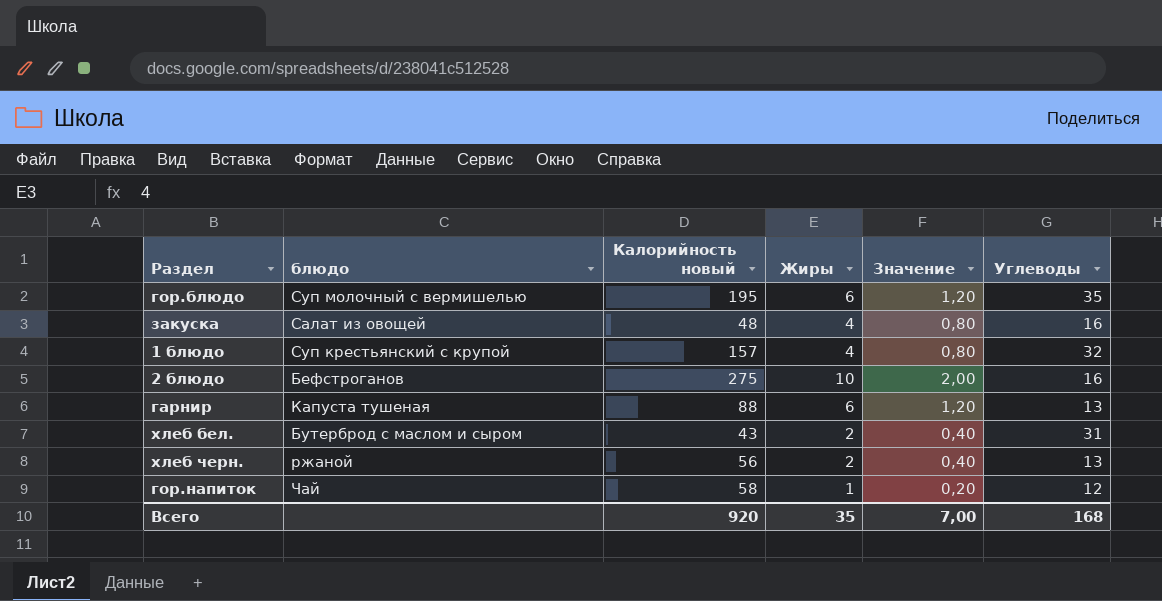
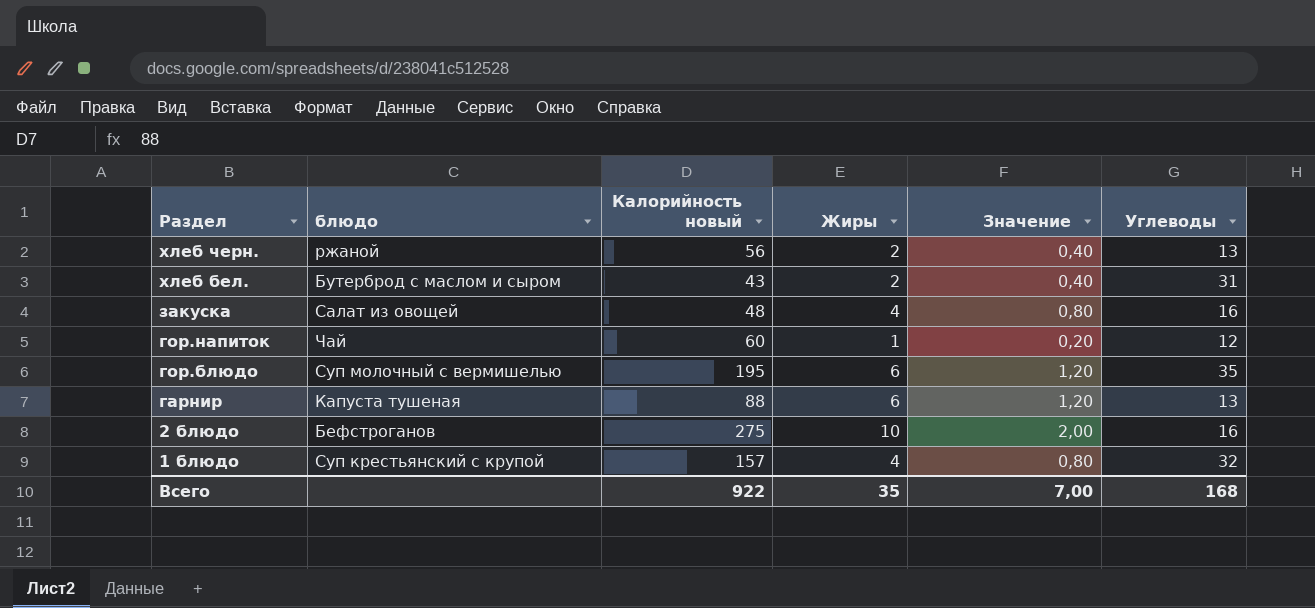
row order: none -> Раздел descending
гор.напиток | Калорийность новый: 58 -> 60
Всего | Калорийность новый: 920 -> 922

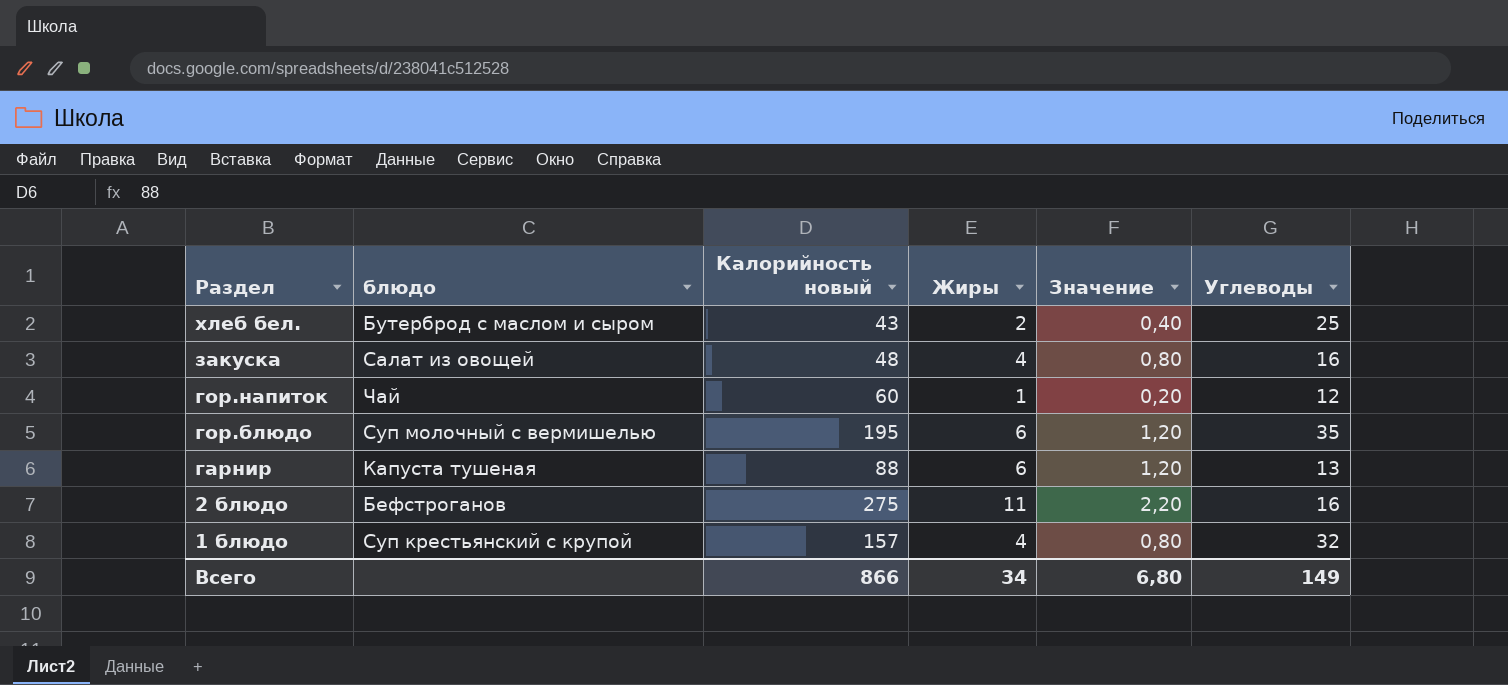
row хлеб черн.: ржаной | 56 | 2 | 0,40 | 13 -> none
хлеб бел. | Углеводы: 31 -> 25
2 блюдо | Жиры: 10 -> 11
2 блюдо | Значение: 2,00 -> 2,20
Всего | Калорийность новый: 922 -> 866
Всего | Жиры: 35 -> 34
Всего | Значение: 7,00 -> 6,80
Всего | Углеводы: 168 -> 149

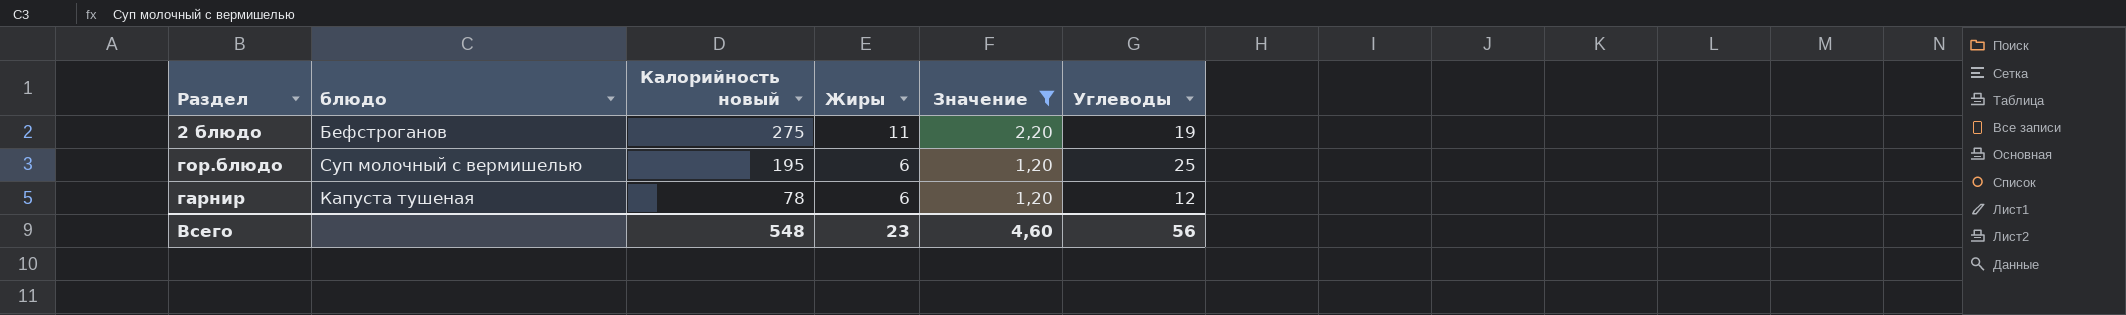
filter: none -> Значение >= 1,20
row order: Раздел descending -> Калорийность новый descending
2 блюдо | Углеводы: 16 -> 19
гор.блюдо | Углеводы: 35 -> 25
гарнир | Калорийность новый: 88 -> 78
гарнир | Углеводы: 13 -> 12
Всего | Калорийность новый: 866 -> 548
Всего | Жиры: 34 -> 23
Всего | Значение: 6,80 -> 4,60
Всего | Углеводы: 149 -> 56

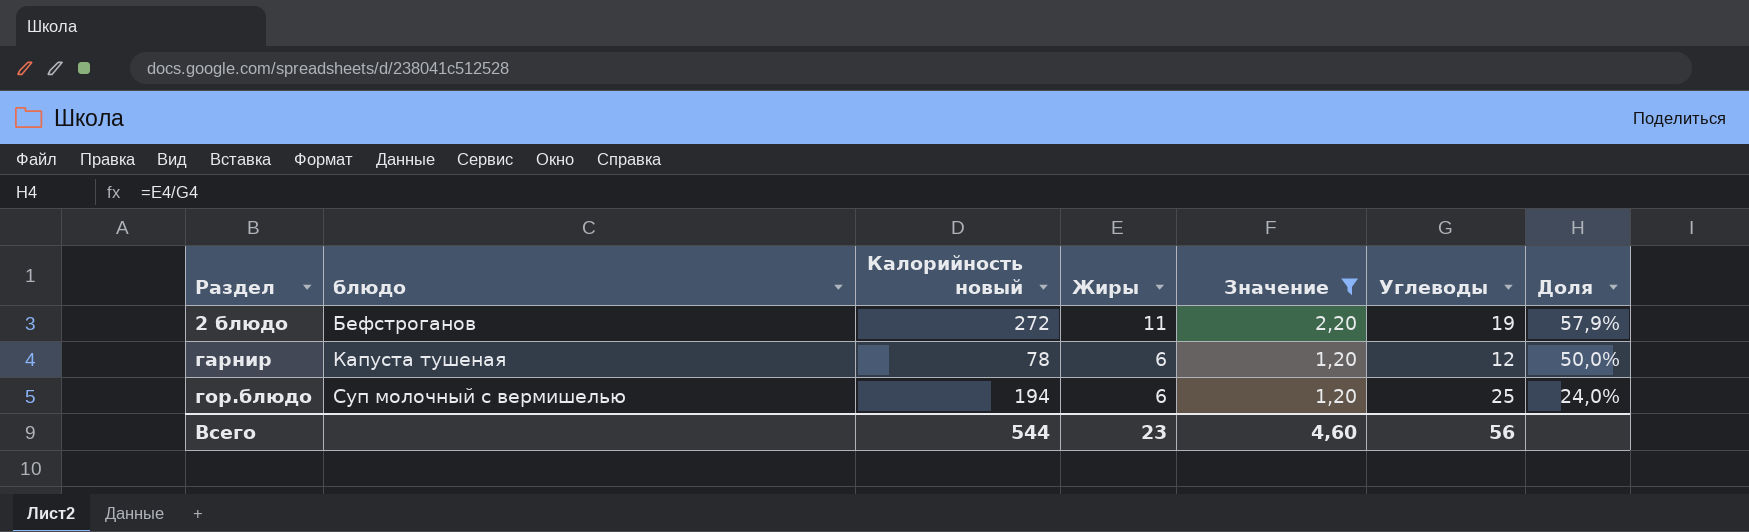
row order: Калорийность новый descending -> Раздел ascending
column Доля | formula: none -> [Жиры] / [Углеводы]
2 блюдо | Калорийность новый: 275 -> 272
гор.блюдо | Калорийность новый: 195 -> 194
Всего | Калорийность новый: 548 -> 544

